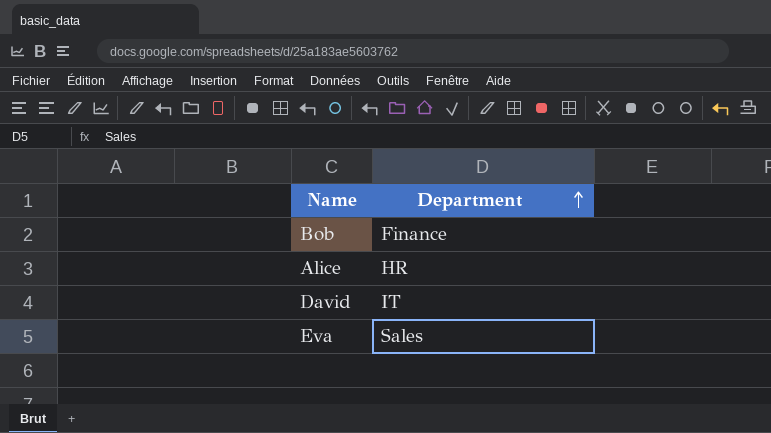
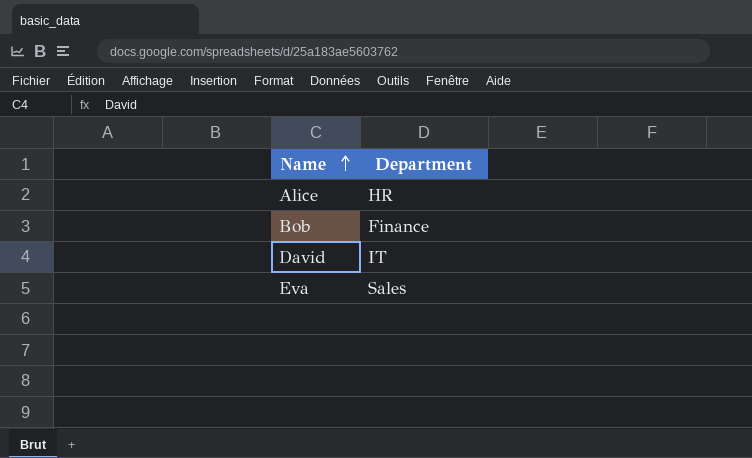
row order: Department ascending -> Name ascending

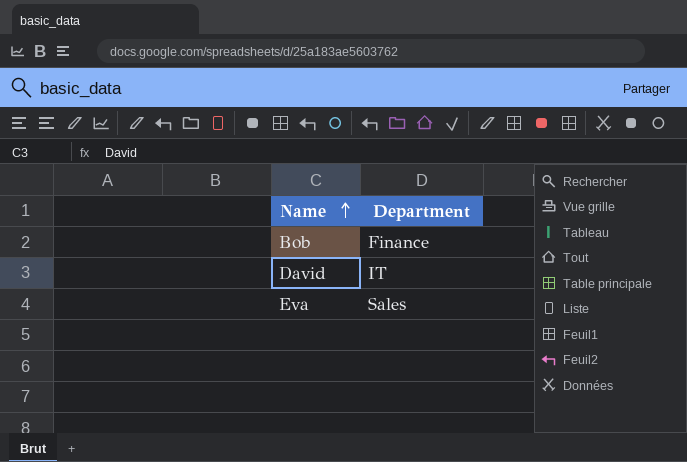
row Alice: HR -> none

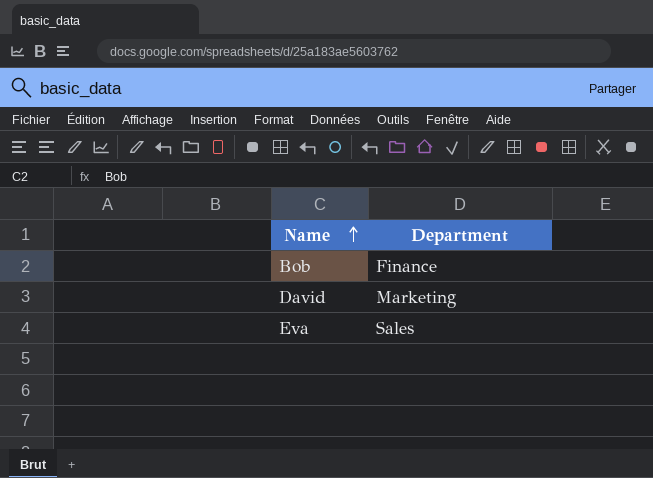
David | Department: IT -> Marketing

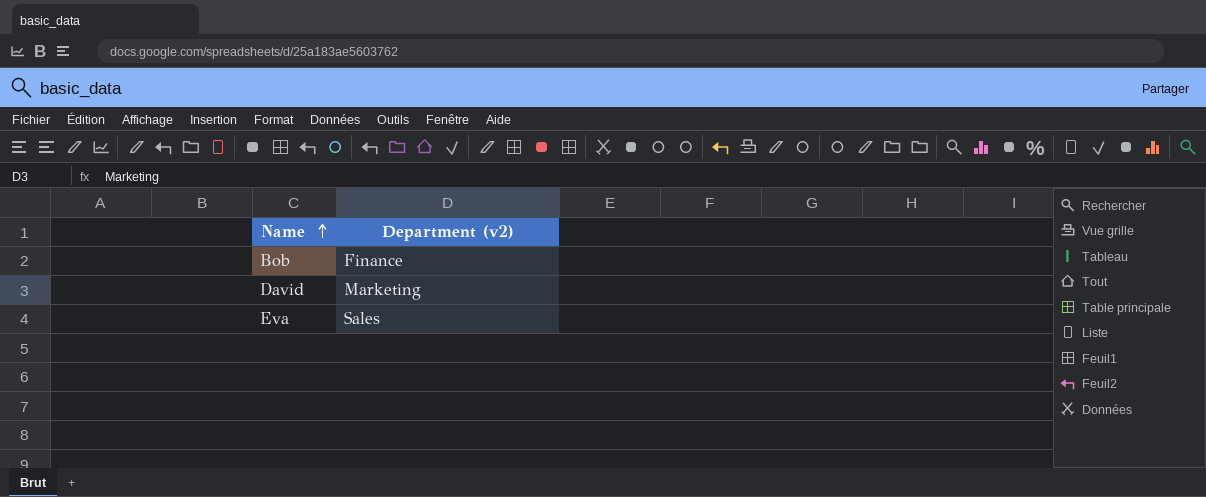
column name: Department -> Department (v2)

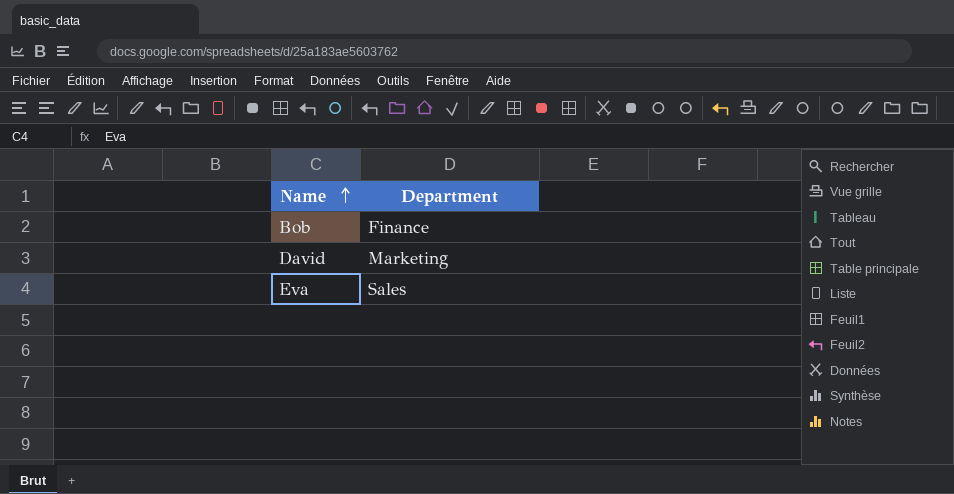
column name: Department (v2) -> Department

